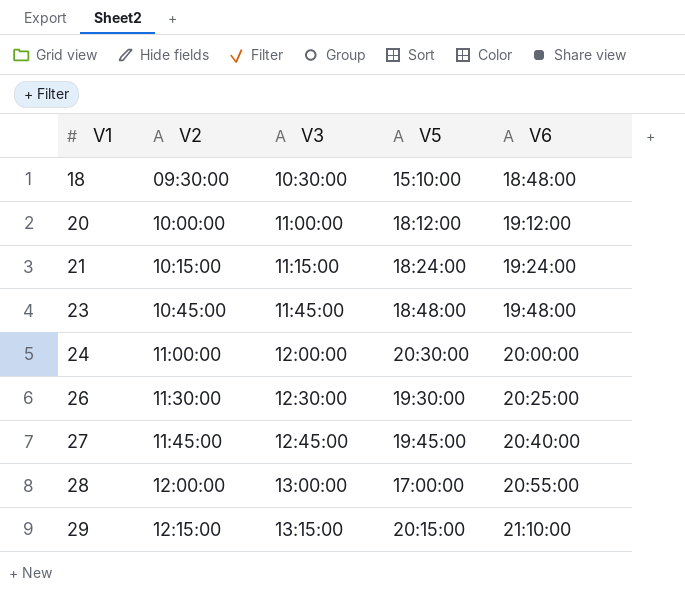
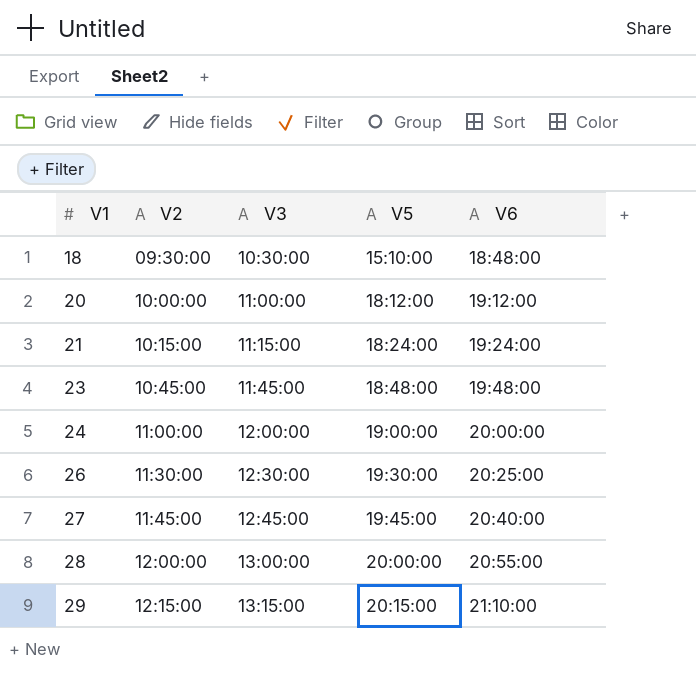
24 | V5: 20:30:00 -> 19:00:00
28 | V5: 17:00:00 -> 20:00:00

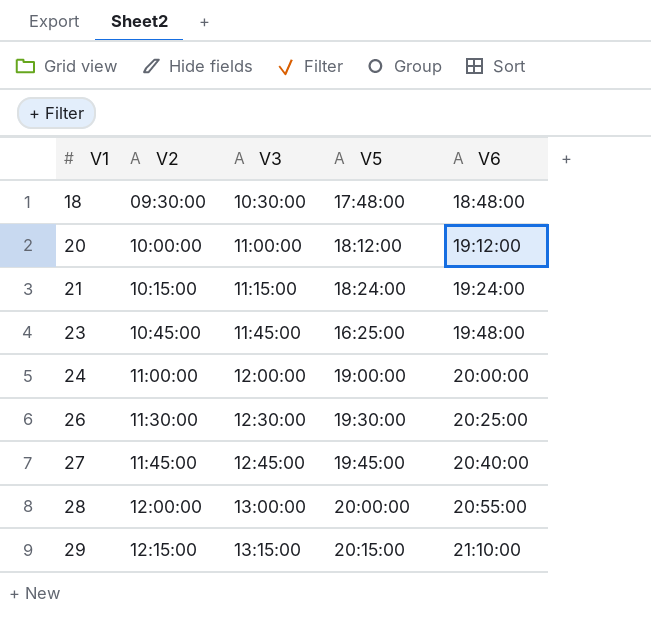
18 | V5: 15:10:00 -> 17:48:00
23 | V5: 18:48:00 -> 16:25:00

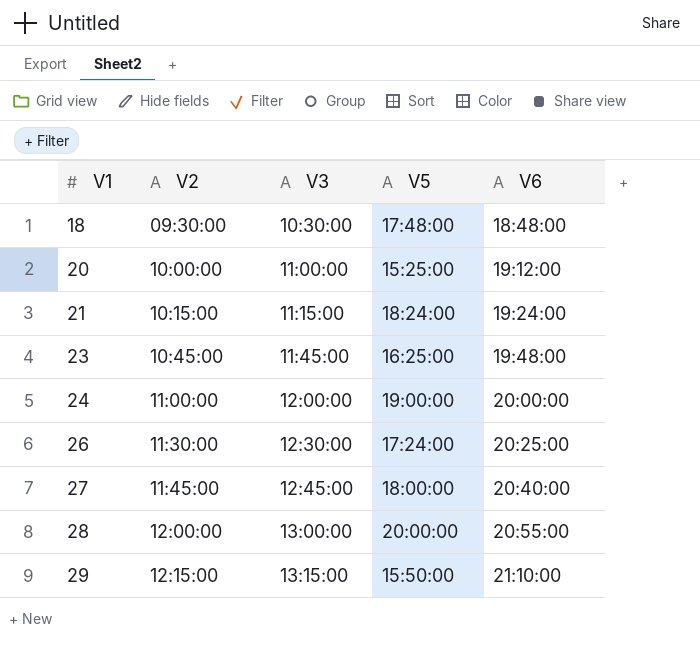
20 | V5: 18:12:00 -> 15:25:00
26 | V5: 19:30:00 -> 17:24:00
27 | V5: 19:45:00 -> 18:00:00
29 | V5: 20:15:00 -> 15:50:00

